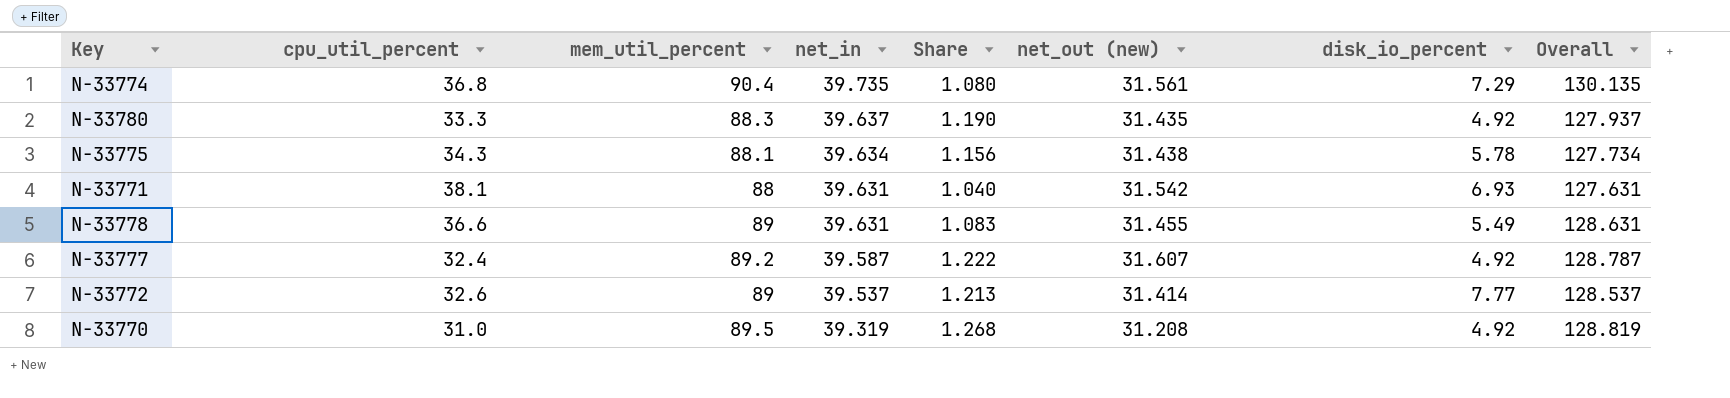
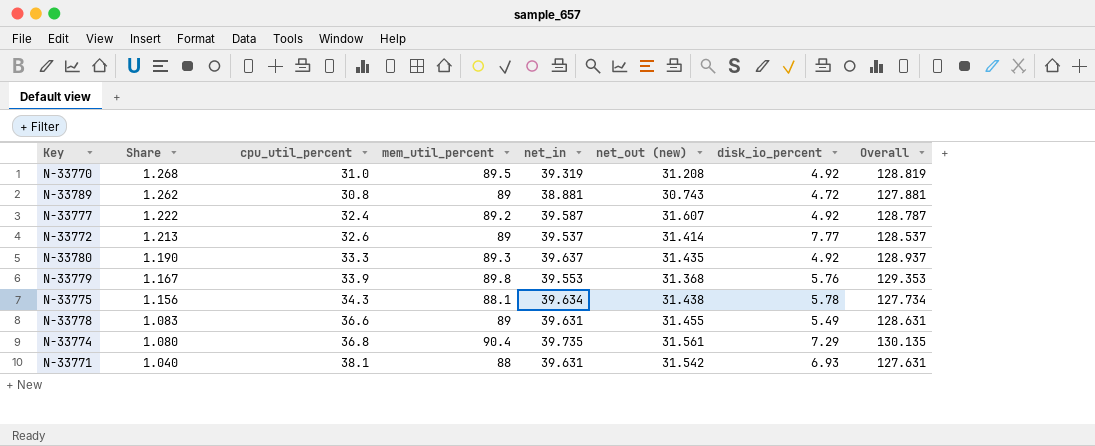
row order: net_in descending -> Share descending
column Share | position: 5 -> 2
row N-33789: none -> 1.262 | 30.8 | 89 | 38.881 | 30.743 | 4.72 | 127.881
N-33780 | mem_util_percent: 88.3 -> 89.3
N-33780 | Overall: 127.937 -> 128.937
row N-33779: none -> 1.167 | 33.9 | 89.8 | 39.553 | 31.368 | 5.76 | 129.353

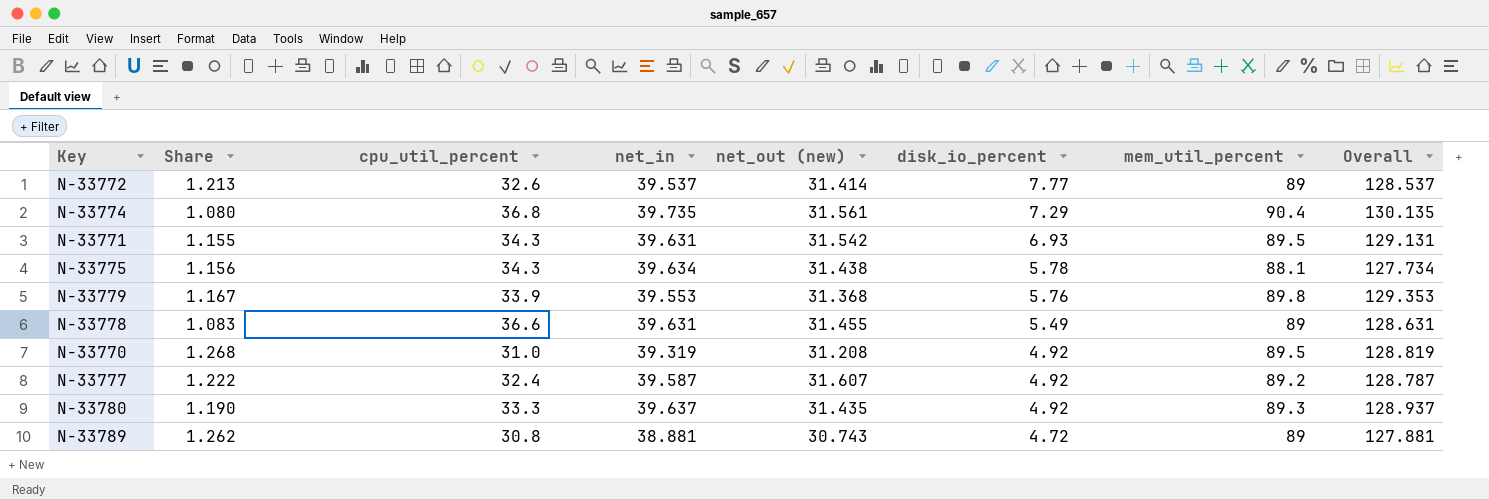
row order: Share descending -> disk_io_percent descending
column mem_util_percent | position: 4 -> 7
N-33771 | Share: 1.040 -> 1.155
N-33771 | cpu_util_percent: 38.1 -> 34.3
N-33771 | mem_util_percent: 88 -> 89.5
N-33771 | Overall: 127.631 -> 129.131

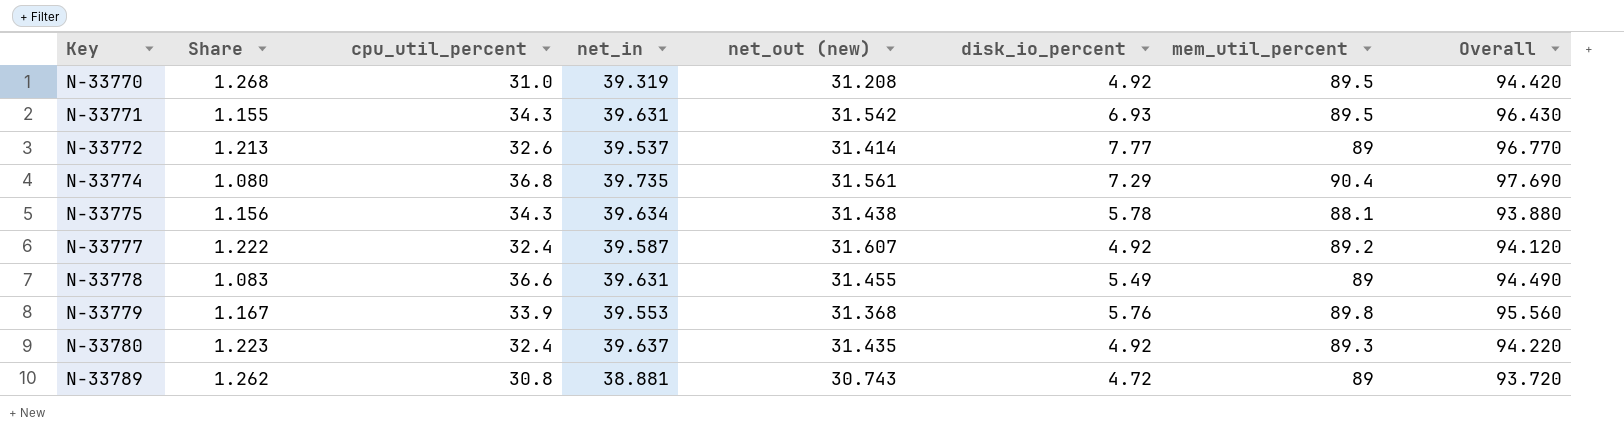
row order: disk_io_percent descending -> Key ascending
column Overall | formula: [net_in] + [mem_util_percent] -> [disk_io_percent] + [mem_util_percent]
N-33780 | Share: 1.190 -> 1.223
N-33780 | cpu_util_percent: 33.3 -> 32.4

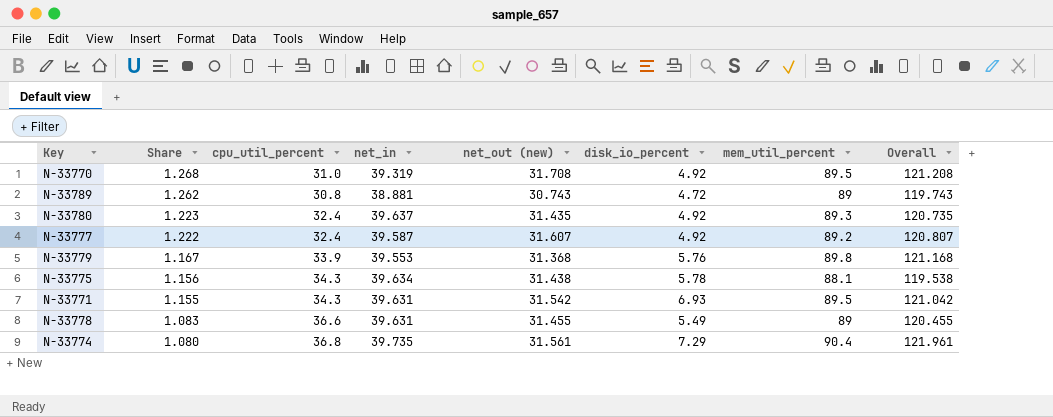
row order: Key ascending -> Share descending
column Overall | formula: [disk_io_percent] + [mem_util_percent] -> [net_out (new)] + [mem_util_percent]
row N-33772: 1.213 | 32.6 | 39.537 | 31.414 | 7.77 | 89 | 96.770 -> none
N-33770 | net_out (new): 31.208 -> 31.708

